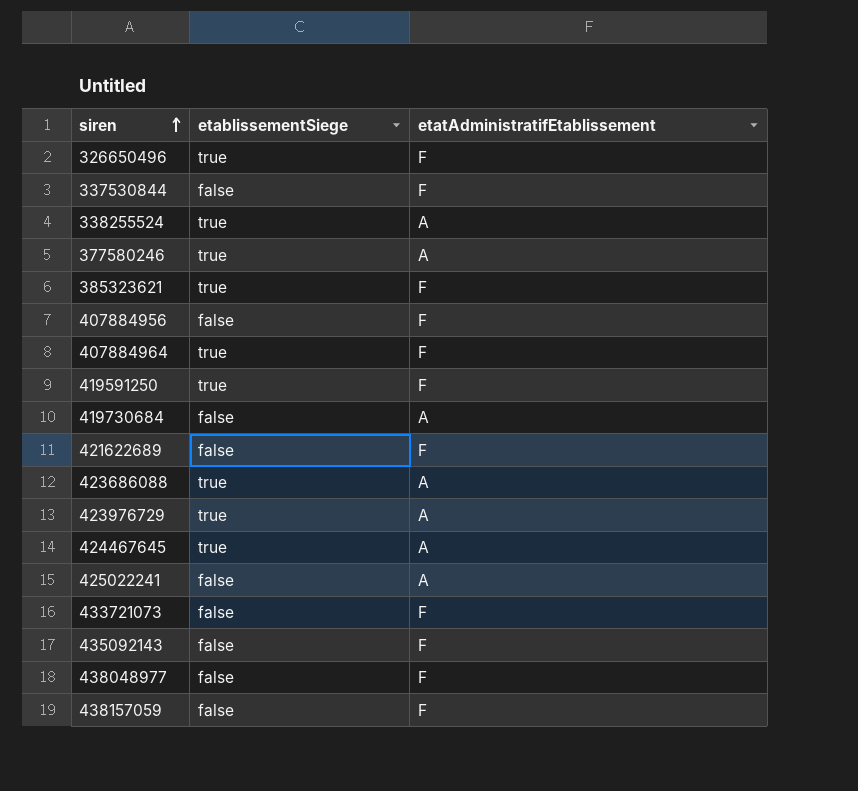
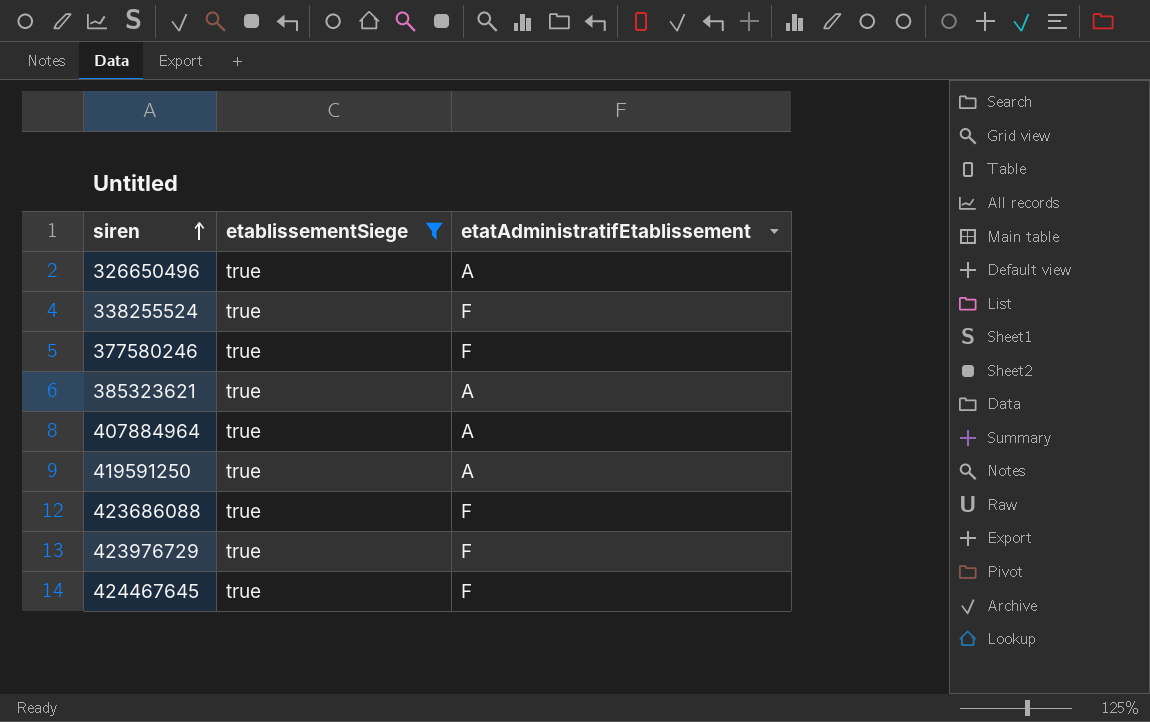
filter: none -> etablissementSiege = true
326650496 | etatAdministratifEtablissement: F -> A
338255524 | etatAdministratifEtablissement: A -> F
377580246 | etatAdministratifEtablissement: A -> F
385323621 | etatAdministratifEtablissement: F -> A
407884964 | etatAdministratifEtablissement: F -> A
419591250 | etatAdministratifEtablissement: F -> A
423686088 | etatAdministratifEtablissement: A -> F
423976729 | etatAdministratifEtablissement: A -> F
424467645 | etatAdministratifEtablissement: A -> F

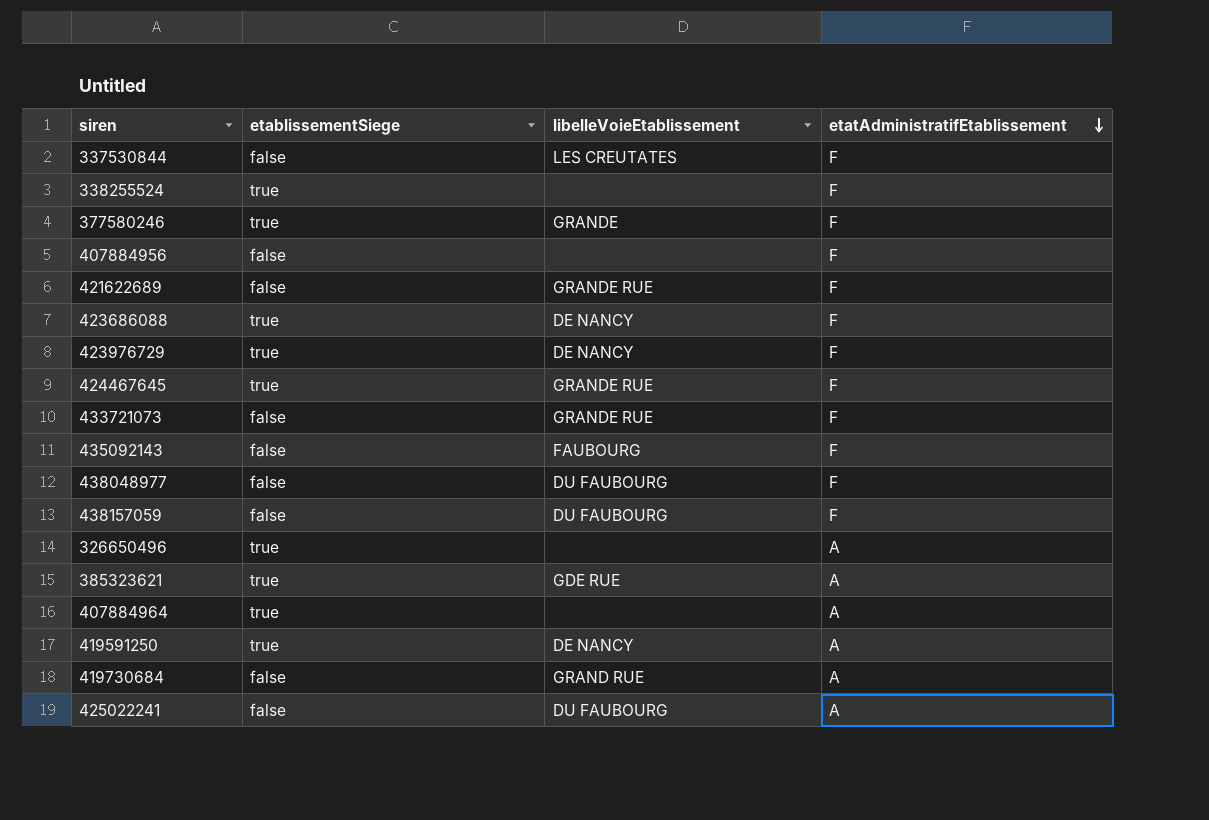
filter: etablissementSiege = true -> none
row order: siren ascending -> etatAdministratifEtablissement descending
column libelleVoieEtablissement | position: none -> 3

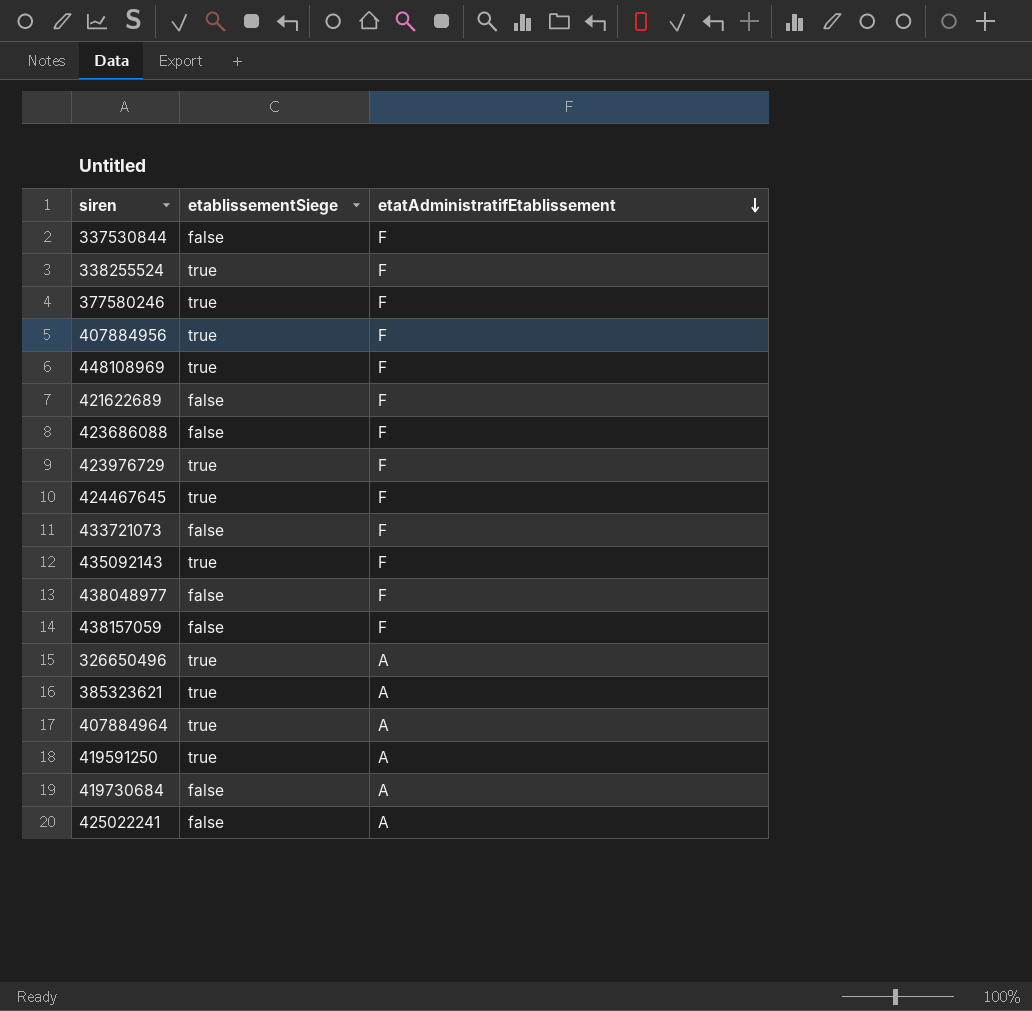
column libelleVoieEtablissement | position: 3 -> none
407884956 | etablissementSiege: false -> true
row 448108969: none -> true | F
423686088 | etablissementSiege: true -> false
435092143 | etablissementSiege: false -> true

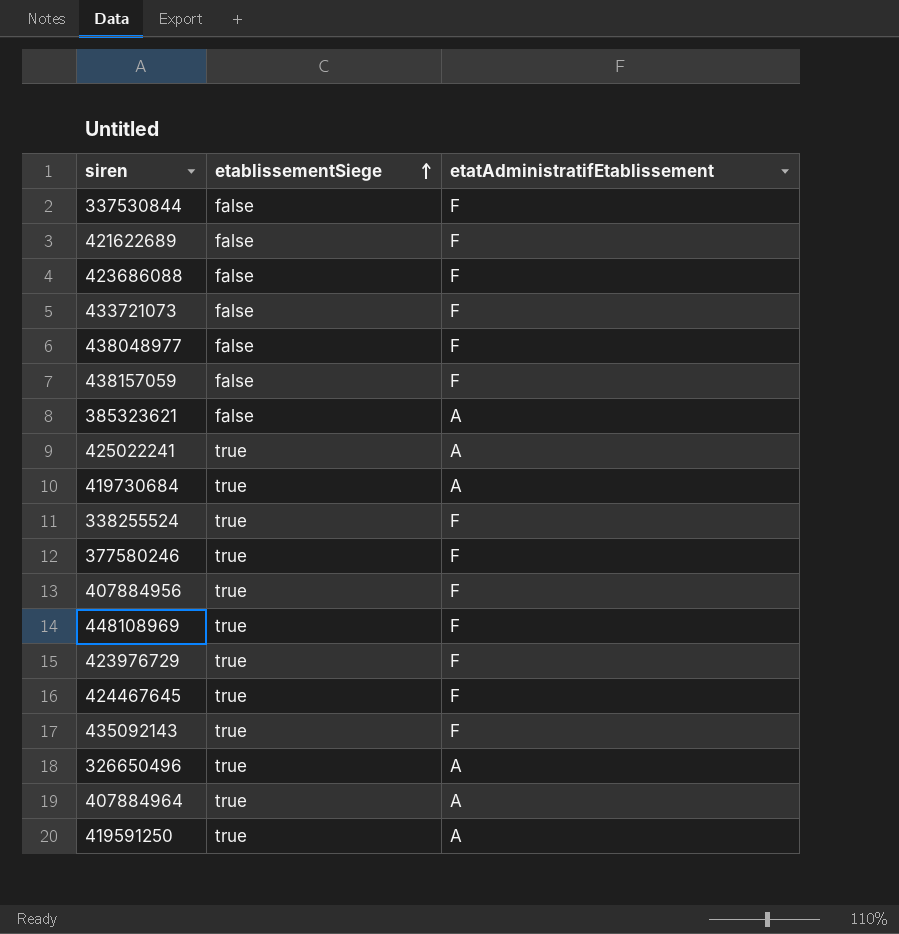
row order: etatAdministratifEtablissement descending -> etablissementSiege ascending
385323621 | etablissementSiege: true -> false
425022241 | etablissementSiege: false -> true
419730684 | etablissementSiege: false -> true

